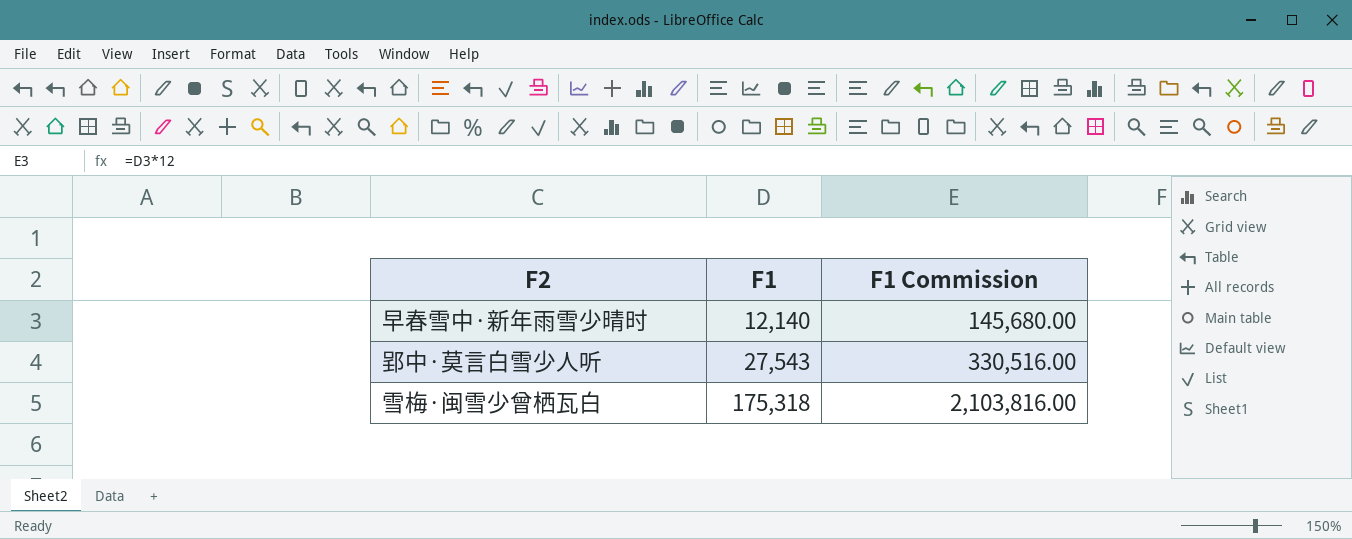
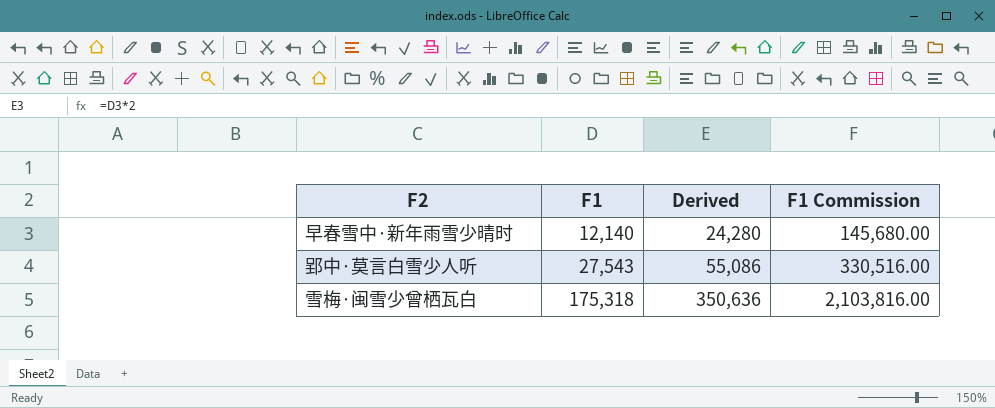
column Derived | formula: none -> [F1] * 2

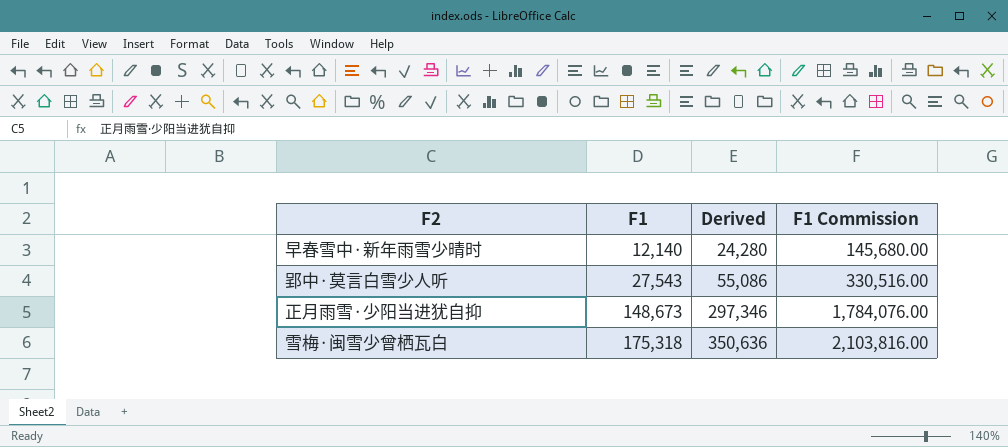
row 正月雨雪·少阳当进犹自抑: none -> 148,673 | 297,346 | 1,784,076.00

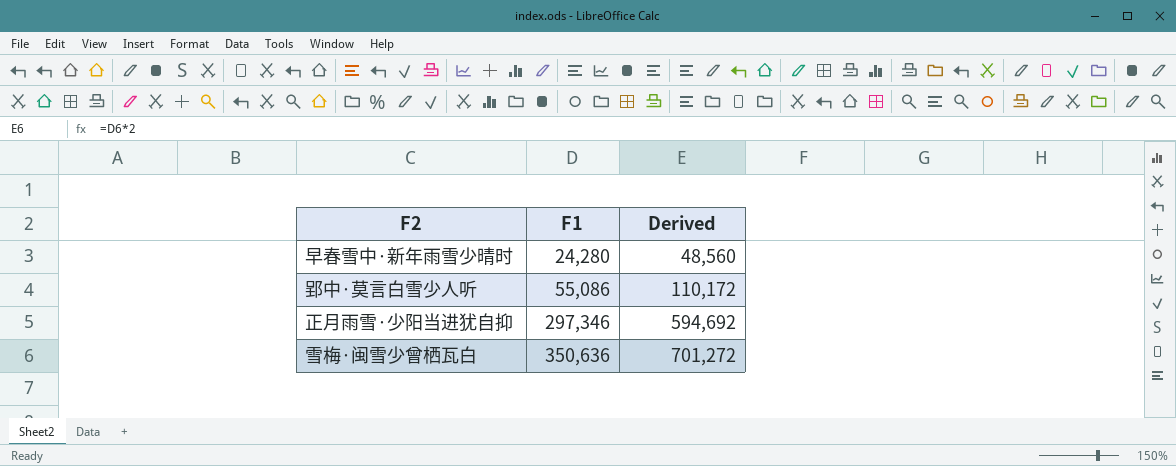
column F1 Commission | formula: [F1] * 12 -> none
早春雪中·新年雨雪少晴时 | F1: 12,140 -> 24,280
早春雪中·新年雨雪少晴时 | Derived: 24,280 -> 48,560
郢中·莫言白雪少人听 | F1: 27,543 -> 55,086
郢中·莫言白雪少人听 | Derived: 55,086 -> 110,172
正月雨雪·少阳当进犹自抑 | F1: 148,673 -> 297,346
正月雨雪·少阳当进犹自抑 | Derived: 297,346 -> 594,692
雪梅·闽雪少曾栖瓦白 | F1: 175,318 -> 350,636
雪梅·闽雪少曾栖瓦白 | Derived: 350,636 -> 701,272

